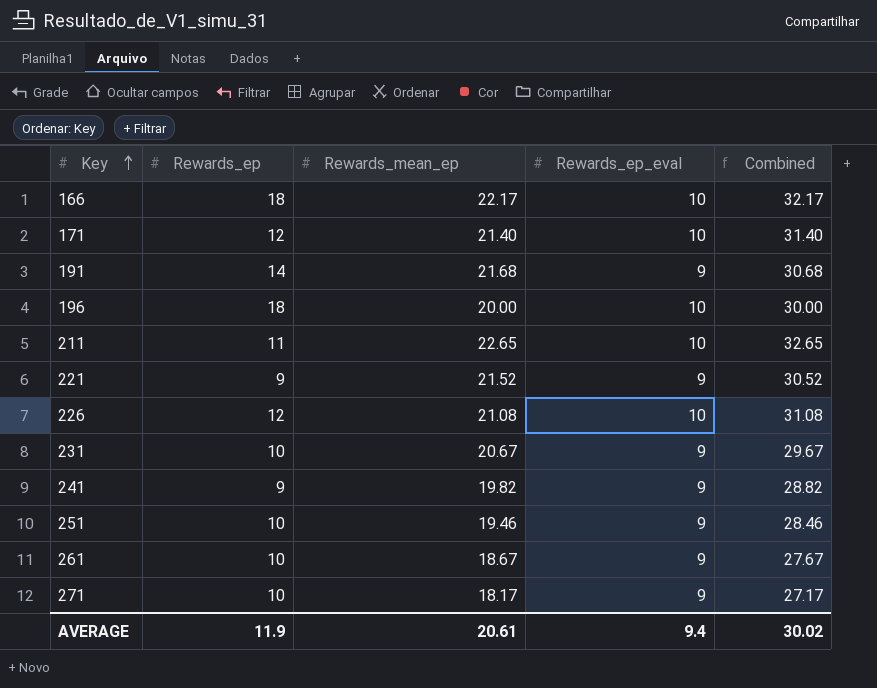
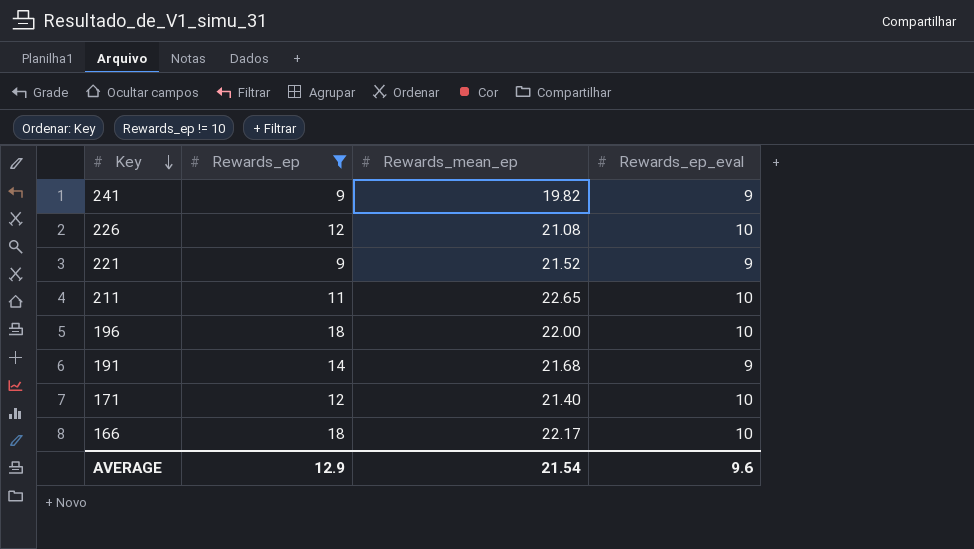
filter: none -> Rewards_ep != 10
row order: Key ascending -> Key descending
column Combined | formula: [Rewards_mean_ep] + [Rewards_ep_eval] -> none
196 | Rewards_mean_ep: 20.00 -> 22.00
AVERAGE | Rewards_ep: 11.9 -> 12.9
AVERAGE | Rewards_mean_ep: 20.61 -> 21.54
AVERAGE | Rewards_ep_eval: 9.4 -> 9.6

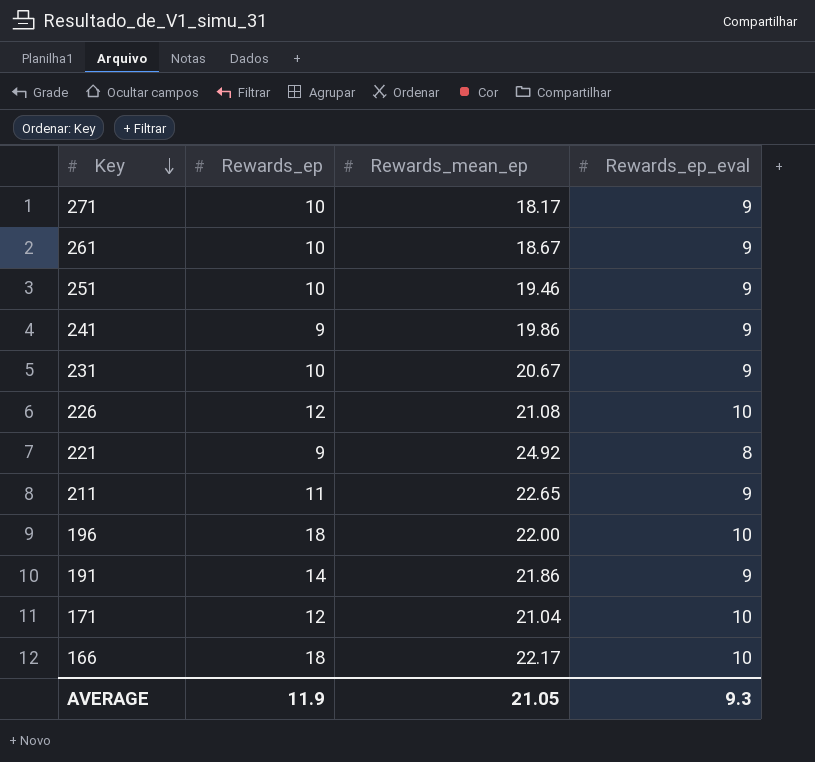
filter: Rewards_ep != 10 -> none
241 | Rewards_mean_ep: 19.82 -> 19.86
221 | Rewards_mean_ep: 21.52 -> 24.92
221 | Rewards_ep_eval: 9 -> 8
211 | Rewards_ep_eval: 10 -> 9
191 | Rewards_mean_ep: 21.68 -> 21.86
171 | Rewards_mean_ep: 21.40 -> 21.04
AVERAGE | Rewards_ep: 12.9 -> 11.9
AVERAGE | Rewards_mean_ep: 21.54 -> 21.05
AVERAGE | Rewards_ep_eval: 9.6 -> 9.3

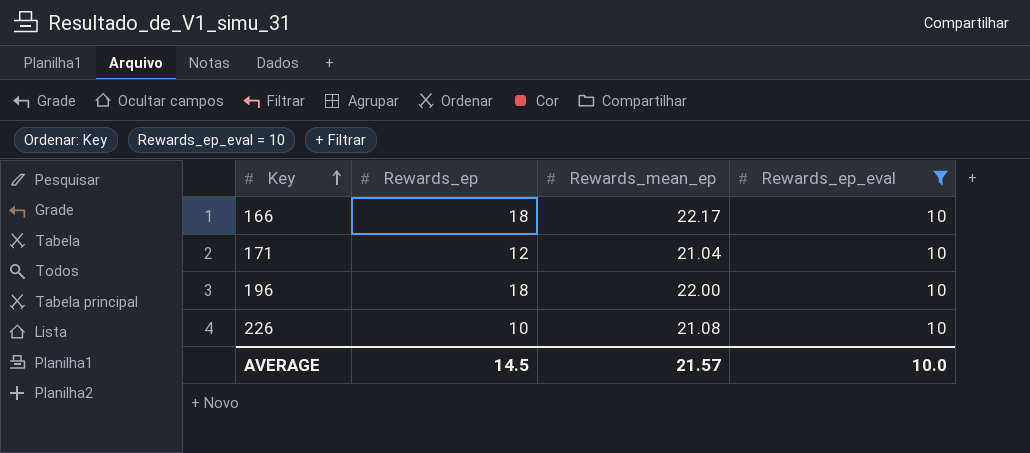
filter: none -> Rewards_ep_eval = 10
row order: Key descending -> Key ascending
226 | Rewards_ep: 12 -> 10
AVERAGE | Rewards_ep: 11.9 -> 14.5
AVERAGE | Rewards_mean_ep: 21.05 -> 21.57
AVERAGE | Rewards_ep_eval: 9.3 -> 10.0

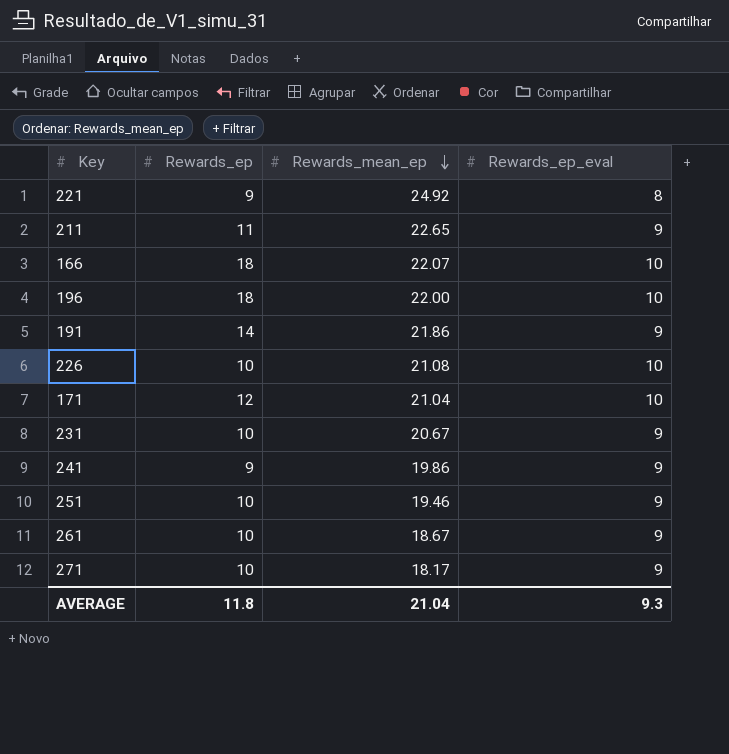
filter: Rewards_ep_eval = 10 -> none
row order: Key ascending -> Rewards_mean_ep descending
166 | Rewards_mean_ep: 22.17 -> 22.07
AVERAGE | Rewards_ep: 14.5 -> 11.8
AVERAGE | Rewards_mean_ep: 21.57 -> 21.04
AVERAGE | Rewards_ep_eval: 10.0 -> 9.3

